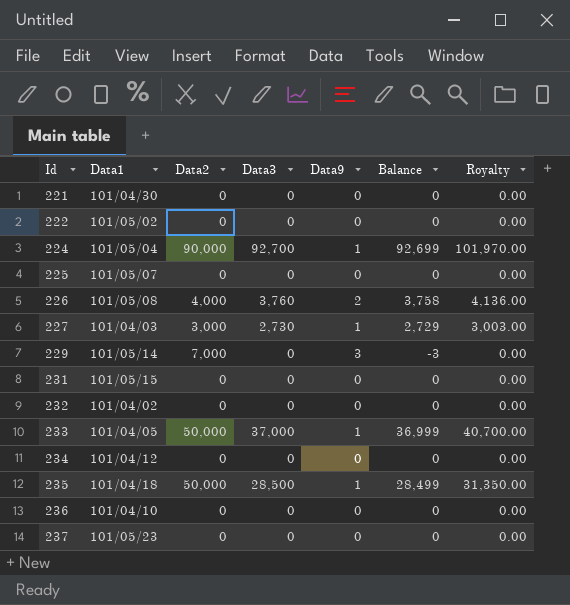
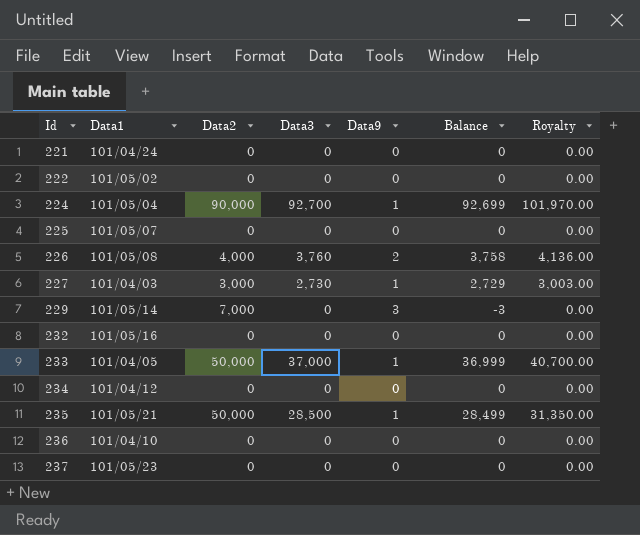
row 231: 101/05/15 | 0 | 0 | 0 | 0 | 0.00 -> none
221 | Data1: 101/04/30 -> 101/04/24
232 | Data1: 101/04/02 -> 101/05/16
235 | Data1: 101/04/18 -> 101/05/21

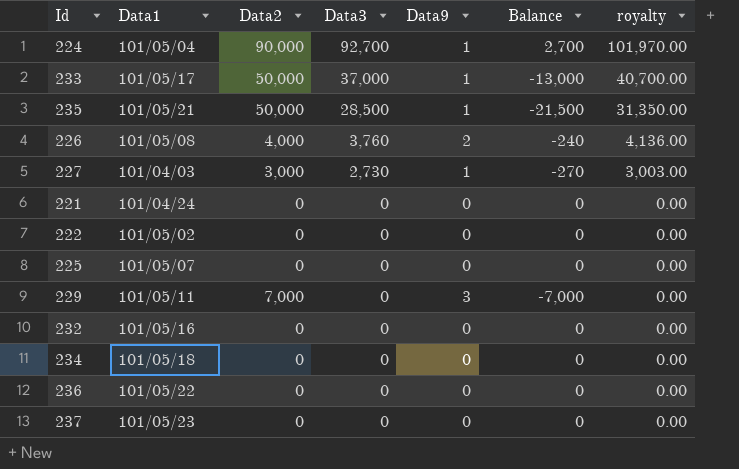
row order: Id ascending -> Data3 descending
column Balance | formula: [Data3] - [Data9] -> [Data3] - [Data2]
column name: Royalty -> royalty
233 | Data1: 101/04/05 -> 101/05/17
229 | Data1: 101/05/14 -> 101/05/11
234 | Data1: 101/04/12 -> 101/05/18
236 | Data1: 101/04/10 -> 101/05/22

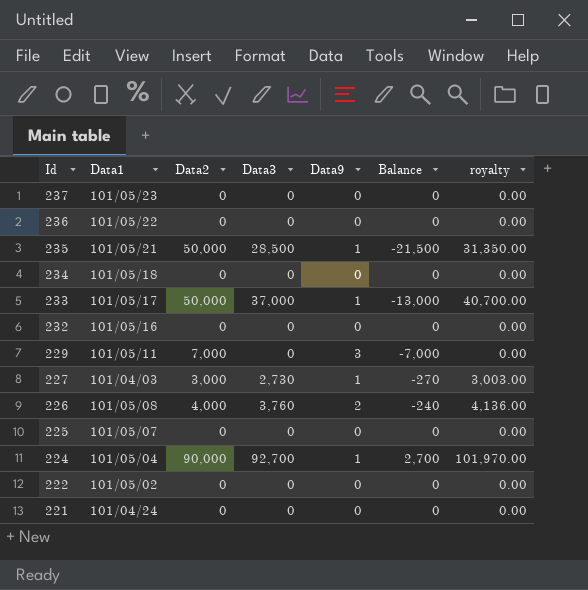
row order: Data3 descending -> Id descending

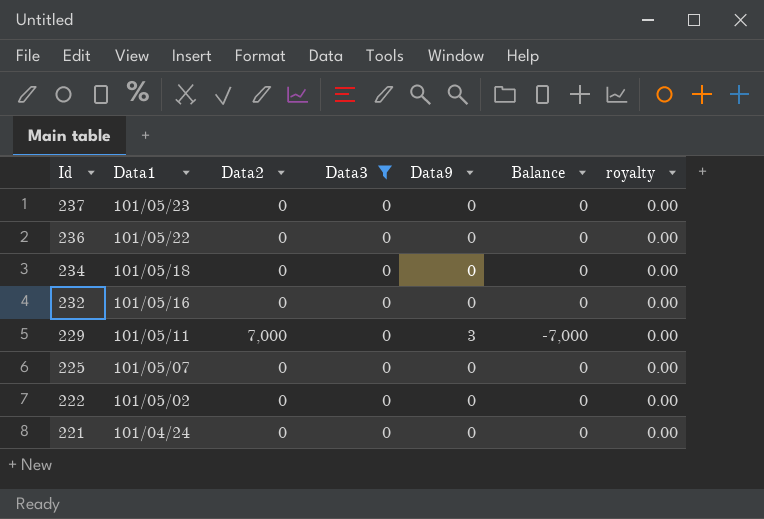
filter: none -> Data3 = 0

